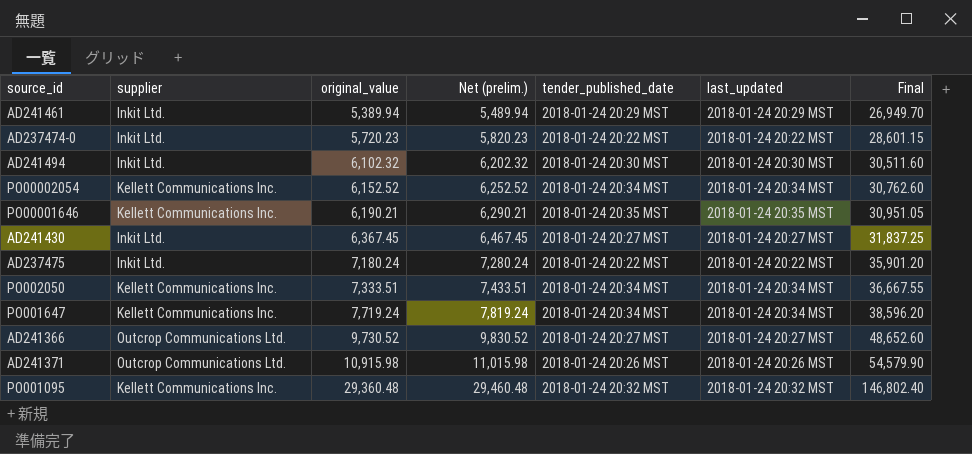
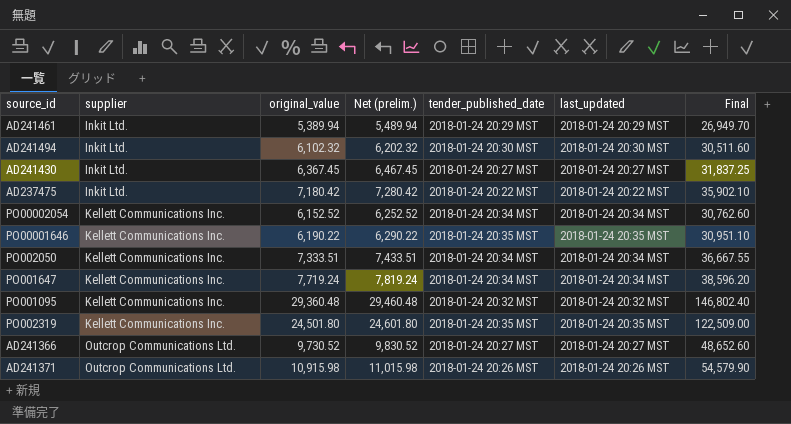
row order: original_value ascending -> supplier ascending
row AD237474-0: Inkit Ltd. | 5,720.23 | 5,820.23 | 2018-01-24 20:22 MST | 2018-01-24 20:22 MST | 28,601.15 -> none
AD237475 | original_value: 7,180.24 -> 7,180.42
AD237475 | Net (prelim.): 7,280.24 -> 7,280.42
AD237475 | Final: 35,901.20 -> 35,902.10
PO00001646 | original_value: 6,190.21 -> 6,190.22
PO00001646 | Net (prelim.): 6,290.21 -> 6,290.22
PO00001646 | Final: 30,951.05 -> 30,951.10
row PO002319: none -> Kellett Communications Inc. | 24,501.80 | 24,601.80 | 2018-01-24 20:35 MST | 2018-01-24 20:35 MST | 122,509.00

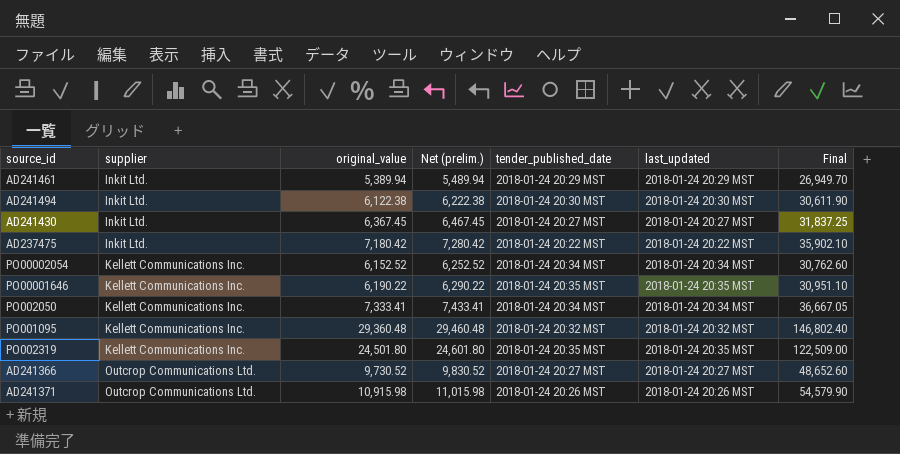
row PO001647: Kellett Communications Inc. | 7,719.24 | 7,819.24 | 2018-01-24 20:34 MST | 2018-01-24 20:34 MST | 38,596.20 -> none
AD241494 | original_value: 6,102.32 -> 6,122.38
AD241494 | Net (prelim.): 6,202.32 -> 6,222.38
AD241494 | Final: 30,511.60 -> 30,611.90
PO002050 | original_value: 7,333.51 -> 7,333.41
PO002050 | Net (prelim.): 7,433.51 -> 7,433.41
PO002050 | Final: 36,667.55 -> 36,667.05

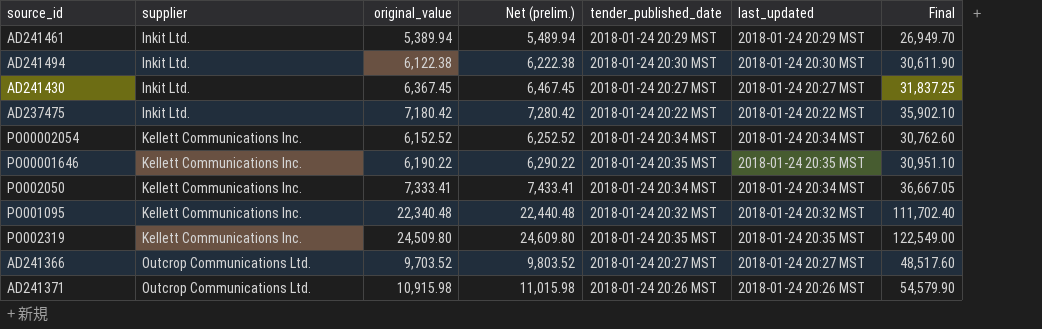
PO001095 | original_value: 29,360.48 -> 22,340.48
PO001095 | Net (prelim.): 29,460.48 -> 22,440.48
PO001095 | Final: 146,802.40 -> 111,702.40
PO002319 | original_value: 24,501.80 -> 24,509.80
PO002319 | Net (prelim.): 24,601.80 -> 24,609.80
PO002319 | Final: 122,509.00 -> 122,549.00
AD241366 | original_value: 9,730.52 -> 9,703.52
AD241366 | Net (prelim.): 9,830.52 -> 9,803.52
AD241366 | Final: 48,652.60 -> 48,517.60

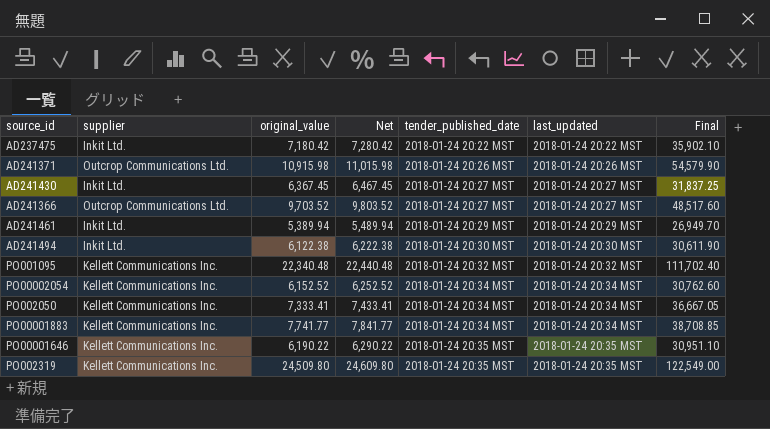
row order: supplier ascending -> tender_published_date ascending
column name: Net (prelim.) -> Net
row PO00001883: none -> Kellett Communications Inc. | 7,741.77 | 7,841.77 | 2018-01-24 20:34 MST | 2018-01-24 20:34 MST | 38,708.85

